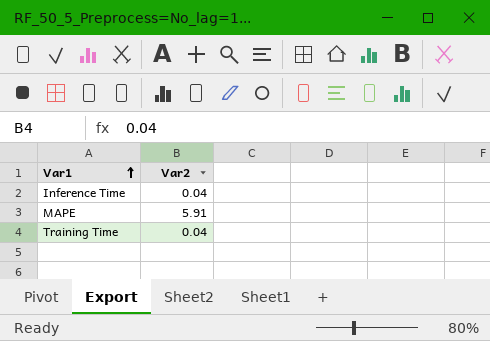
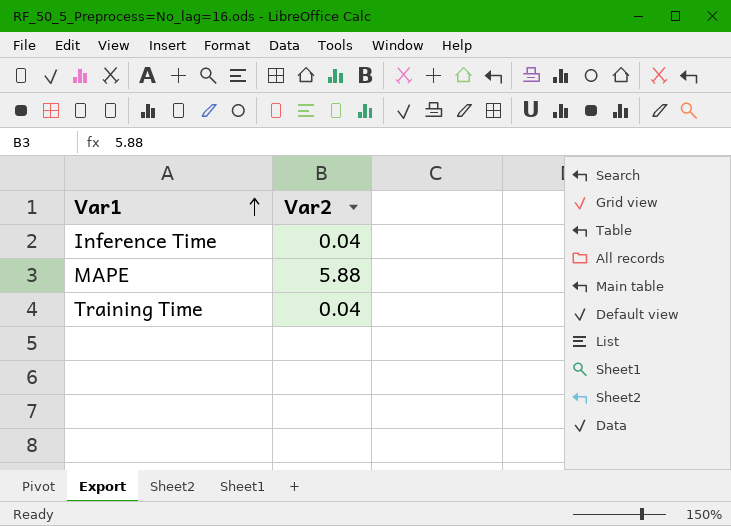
MAPE | Var2: 5.91 -> 5.88

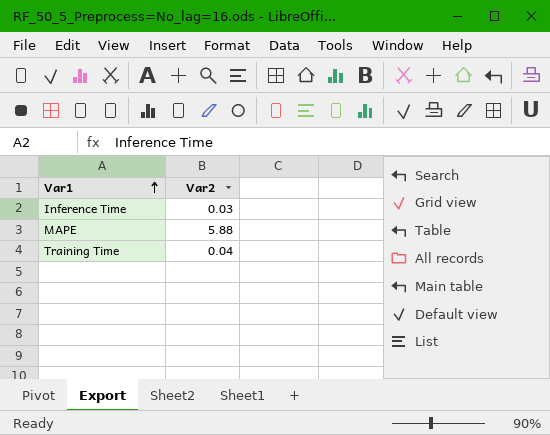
Inference Time | Var2: 0.04 -> 0.03

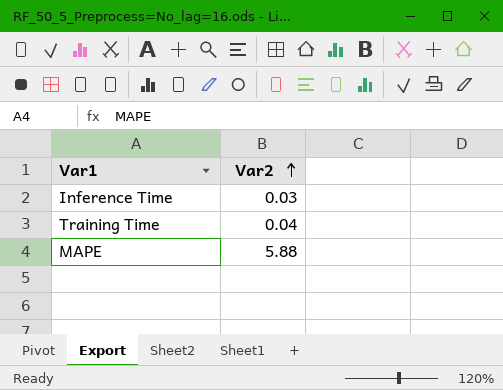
row order: Var1 ascending -> Var2 ascending

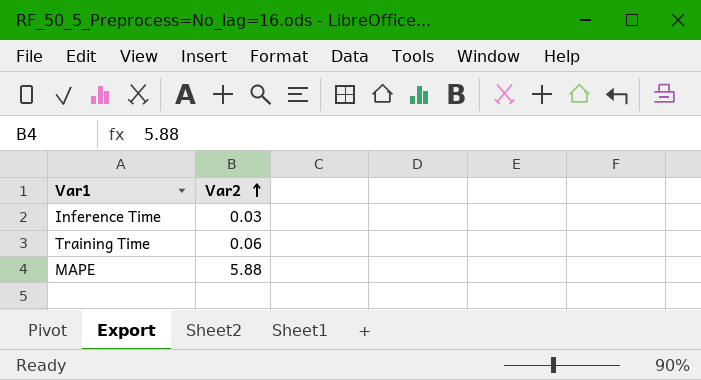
Training Time | Var2: 0.04 -> 0.06

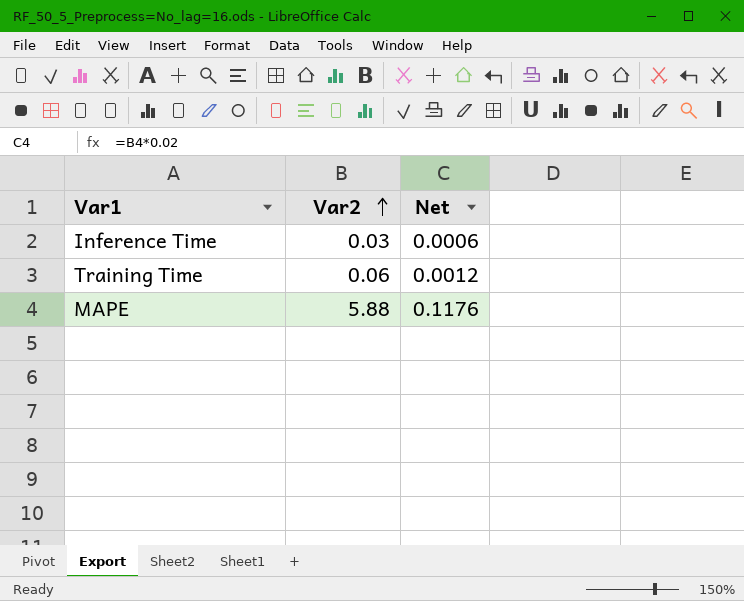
column Net | formula: none -> [Var2] * 0.02

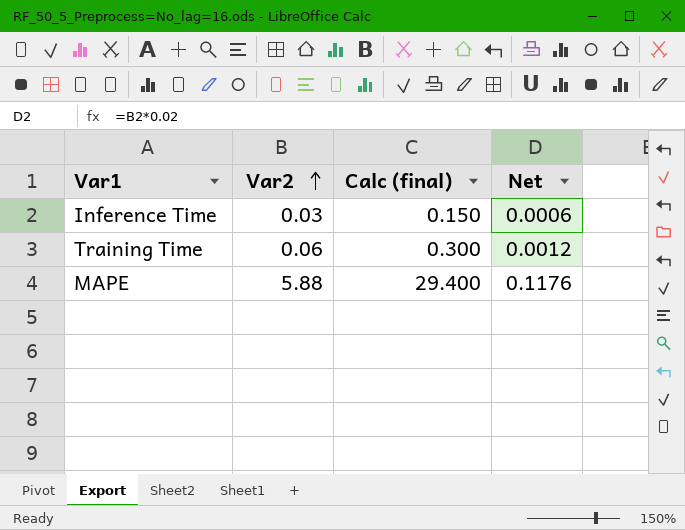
column Calc (final) | formula: none -> [Var2] * 5

